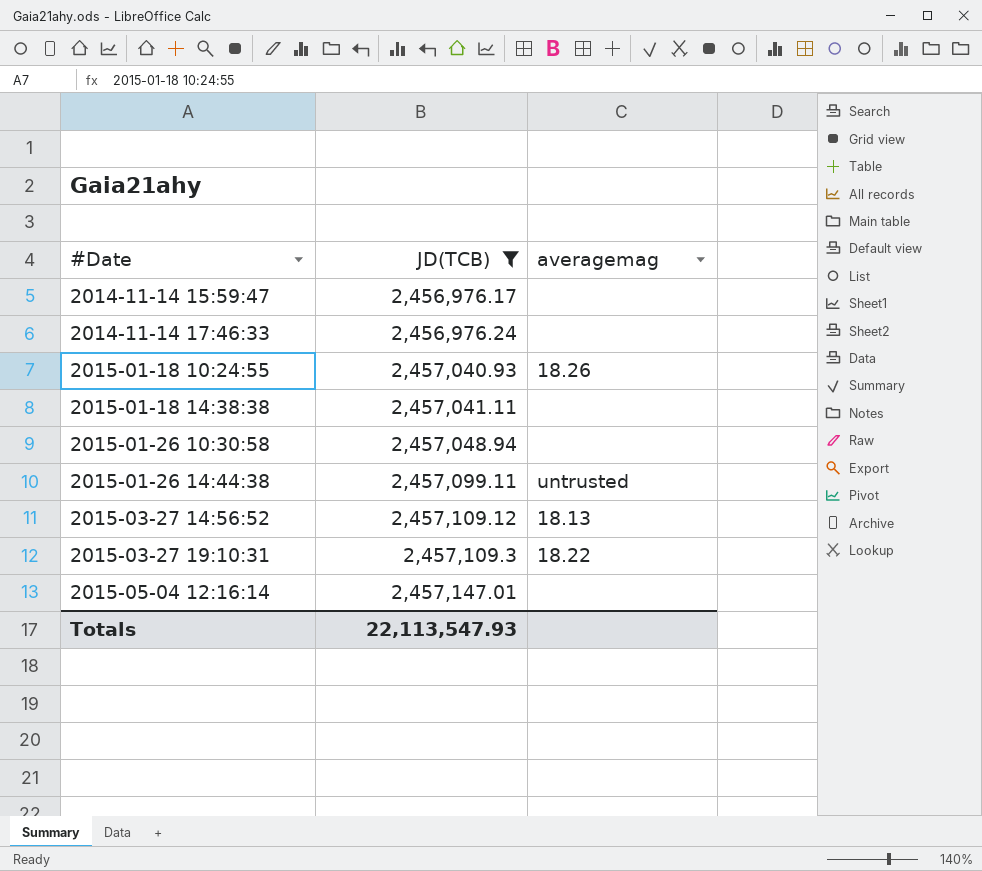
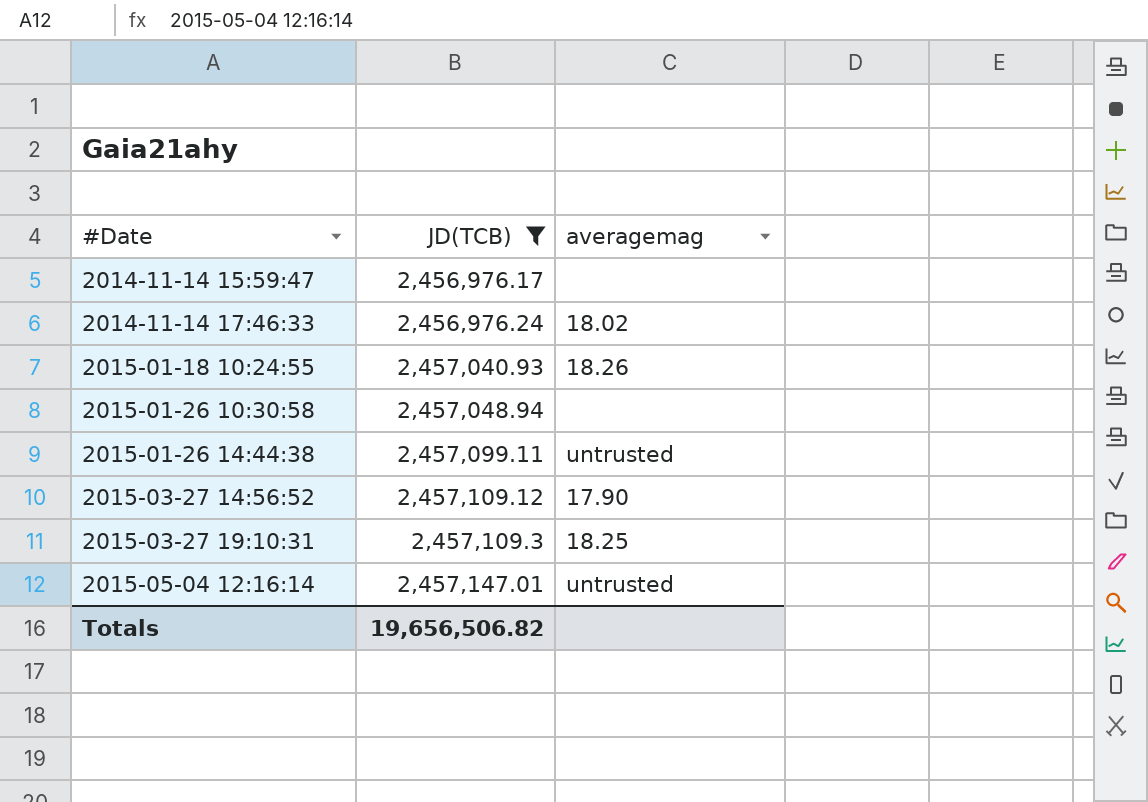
row 2015-01-18 14:38:38: 2,457,041.11 | none -> none
2014-11-14 17:46:33 | averagemag: none -> 18.02
2015-03-27 14:56:52 | averagemag: 18.13 -> 17.90
2015-03-27 19:10:31 | averagemag: 18.22 -> 18.25
2015-05-04 12:16:14 | averagemag: none -> untrusted
Totals | JD(TCB): 22,113,547.93 -> 19,656,506.82

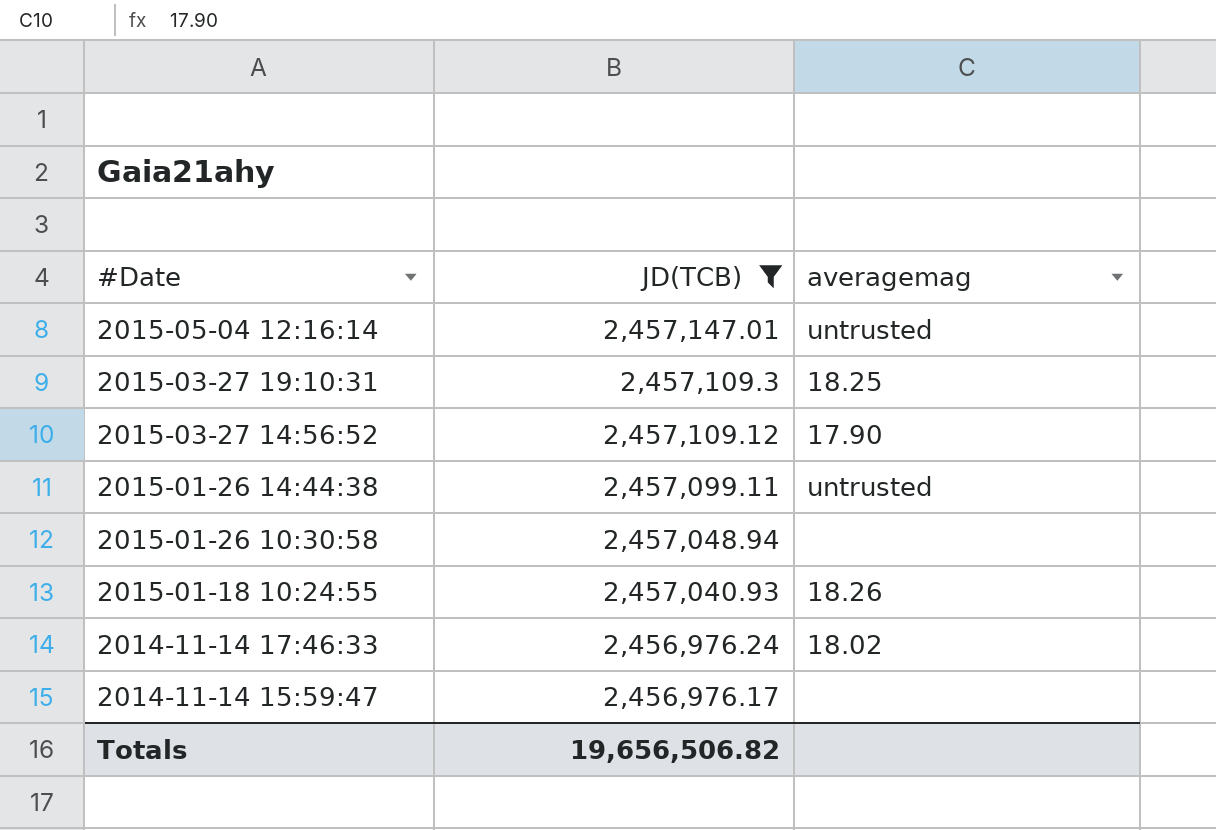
row order: #Date ascending -> #Date descending

